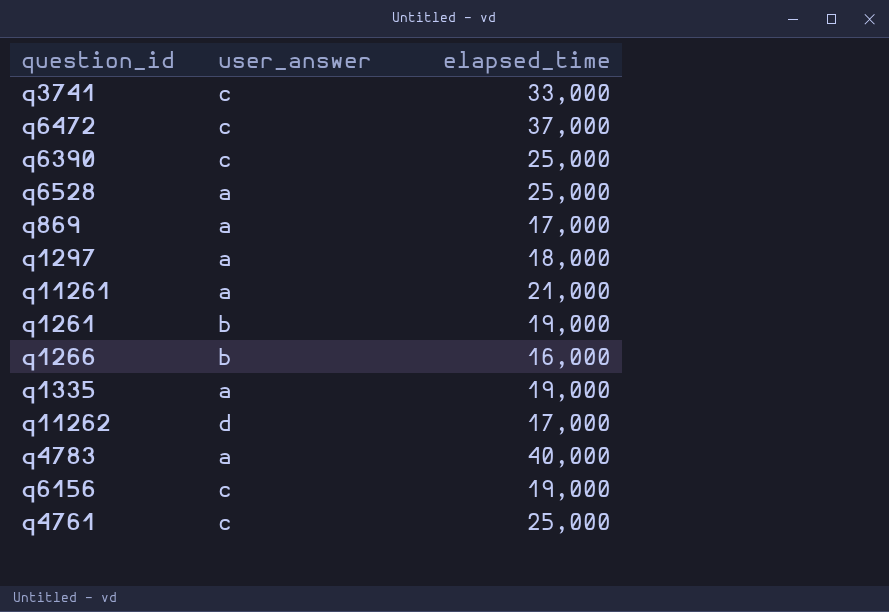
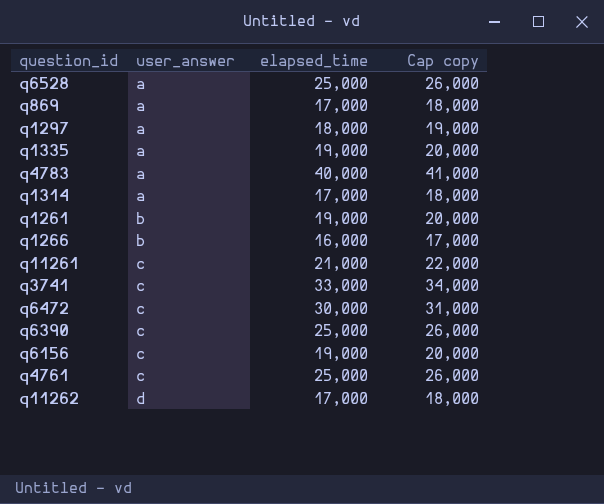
row order: none -> user_answer ascending
column Cap copy | formula: none -> [elapsed_time] + 1000
row q1314: none -> a | 17,000 | 18,000
q11261 | user_answer: a -> c
q6472 | elapsed_time: 37,000 -> 30,000

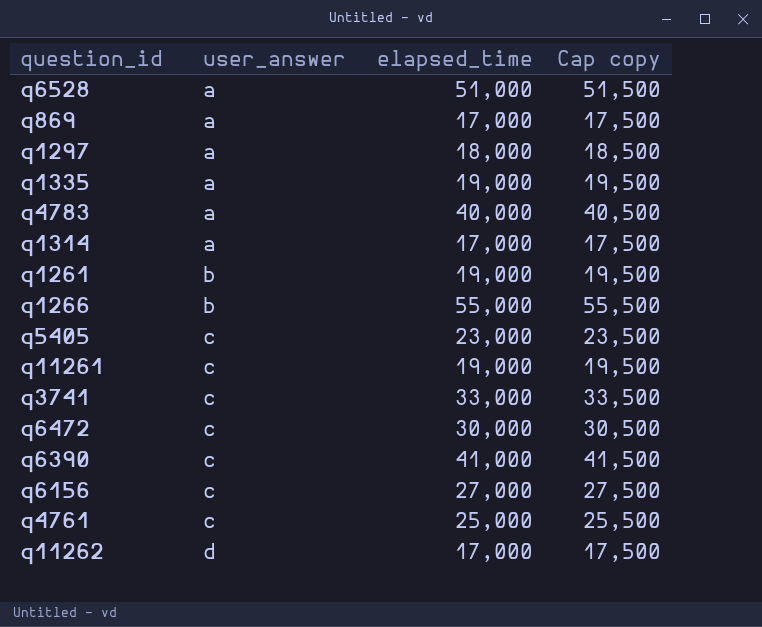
column Cap copy | formula: [elapsed_time] + 1000 -> [elapsed_time] + 500
q6528 | elapsed_time: 25,000 -> 51,000
q1266 | elapsed_time: 16,000 -> 55,000
row q5405: none -> c | 23,000 | 23,500
q11261 | elapsed_time: 21,000 -> 19,000
q6390 | elapsed_time: 25,000 -> 41,000
q6156 | elapsed_time: 19,000 -> 27,000

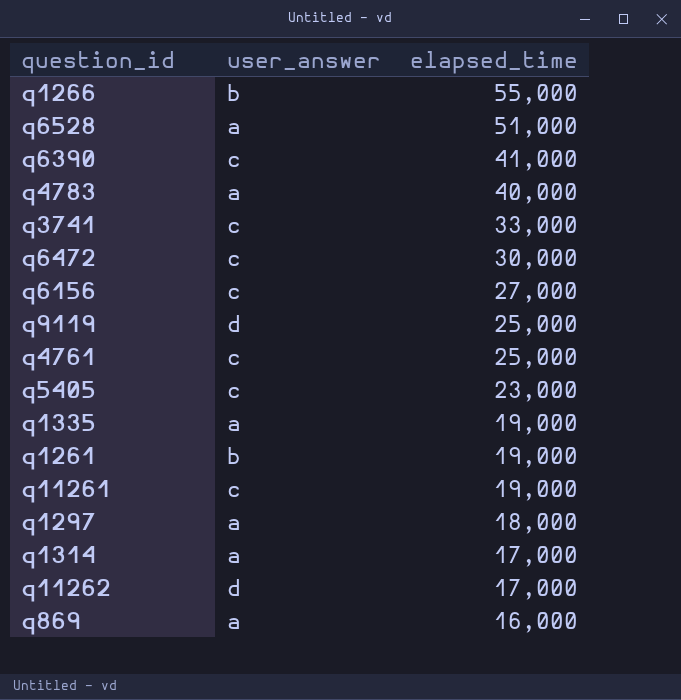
row order: user_answer ascending -> elapsed_time descending
column Cap copy | formula: [elapsed_time] + 500 -> none
row q9119: none -> d | 25,000
q869 | elapsed_time: 17,000 -> 16,000

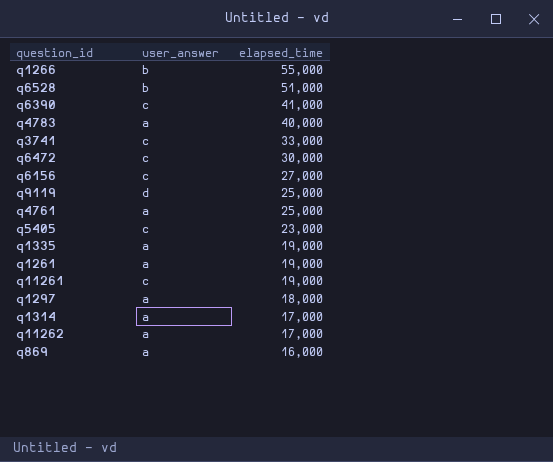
q6528 | user_answer: a -> b
q4761 | user_answer: c -> a
q1261 | user_answer: b -> a
q11262 | user_answer: d -> a

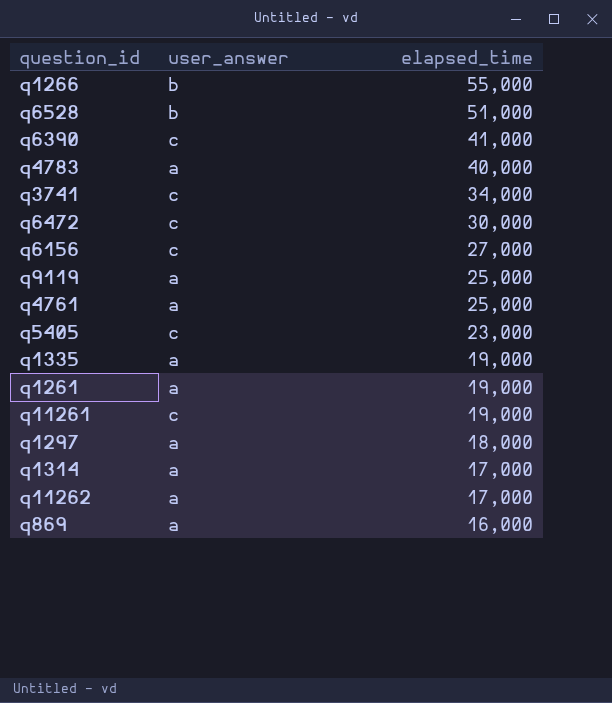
q3741 | elapsed_time: 33,000 -> 34,000
q9119 | user_answer: d -> a

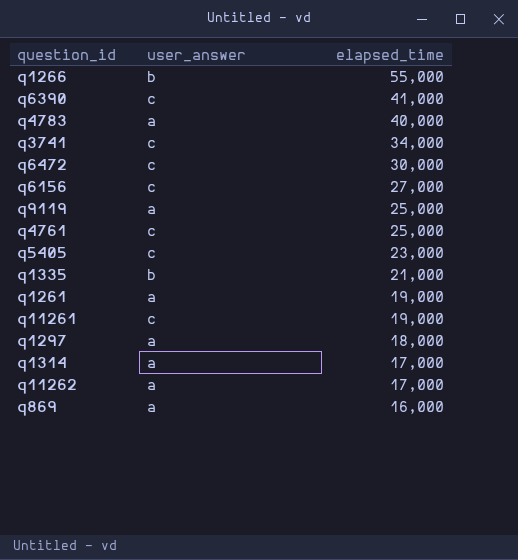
row q6528: b | 51,000 -> none
q4761 | user_answer: a -> c
q1335 | user_answer: a -> b
q1335 | elapsed_time: 19,000 -> 21,000

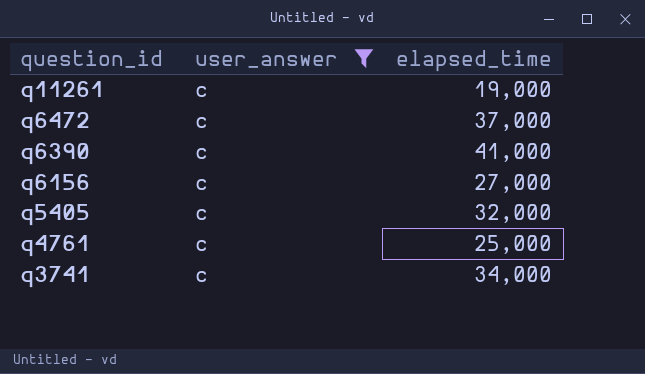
filter: none -> user_answer = c
row order: elapsed_time descending -> question_id descending
q6472 | elapsed_time: 30,000 -> 37,000
q5405 | elapsed_time: 23,000 -> 32,000

